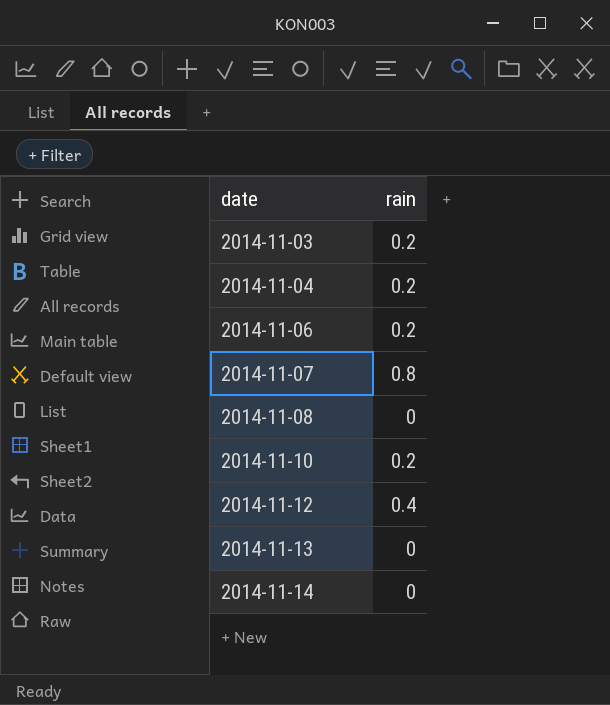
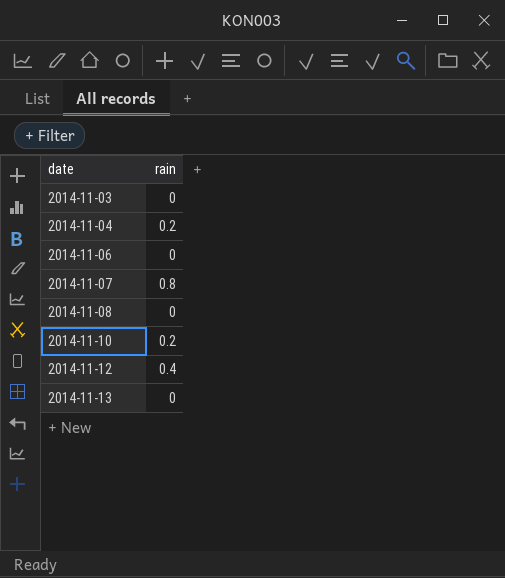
row 2014-11-14: 0 -> none
2014-11-03 | rain: 0.2 -> 0
2014-11-06 | rain: 0.2 -> 0

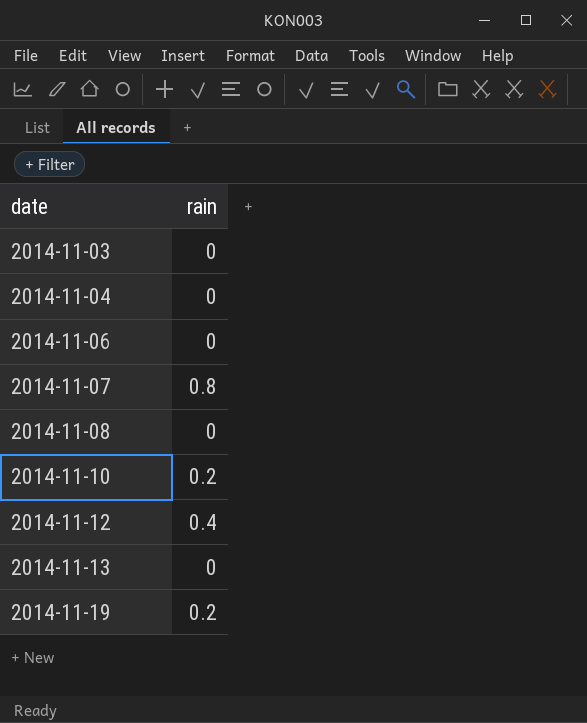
2014-11-04 | rain: 0.2 -> 0
row 2014-11-19: none -> 0.2

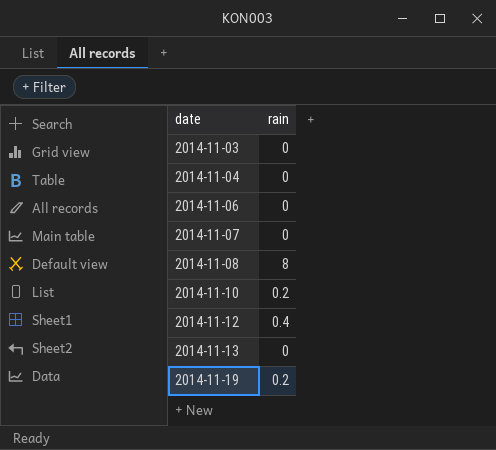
2014-11-07 | rain: 0.8 -> 0
2014-11-08 | rain: 0 -> 8

